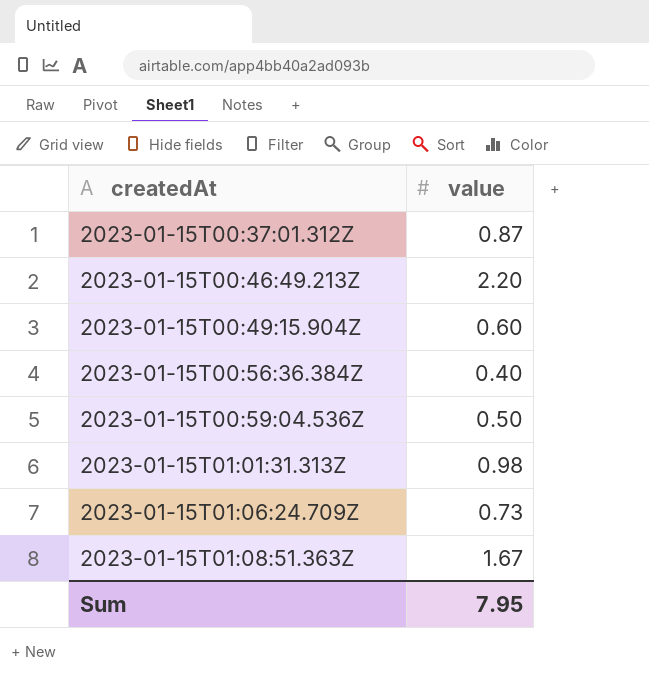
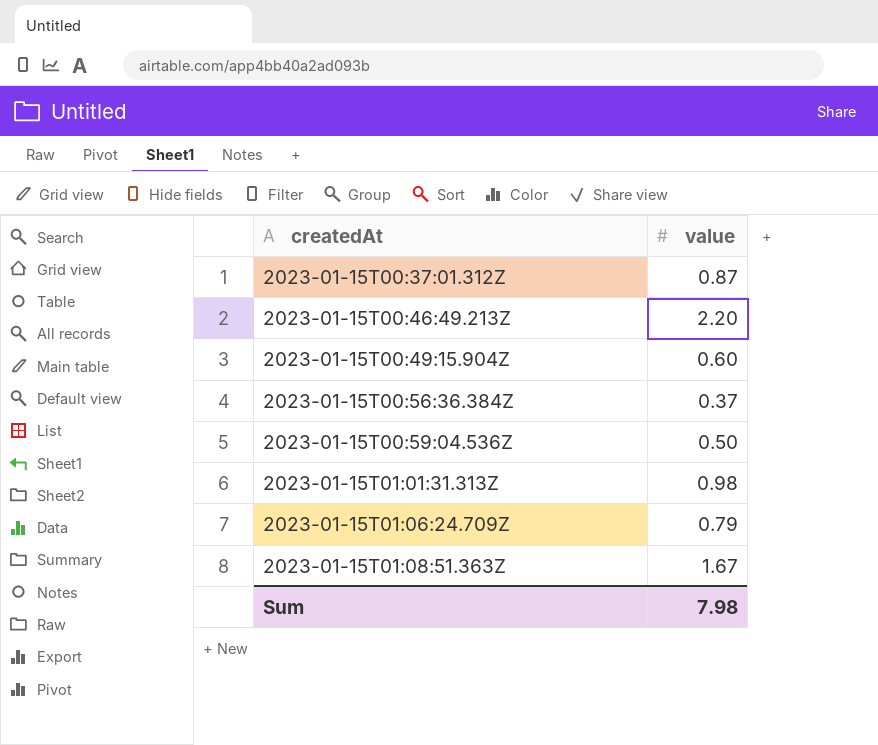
2023-01-15T00:56:36.384Z | value: 0.40 -> 0.37
2023-01-15T01:06:24.709Z | value: 0.73 -> 0.79
Sum | value: 7.95 -> 7.98

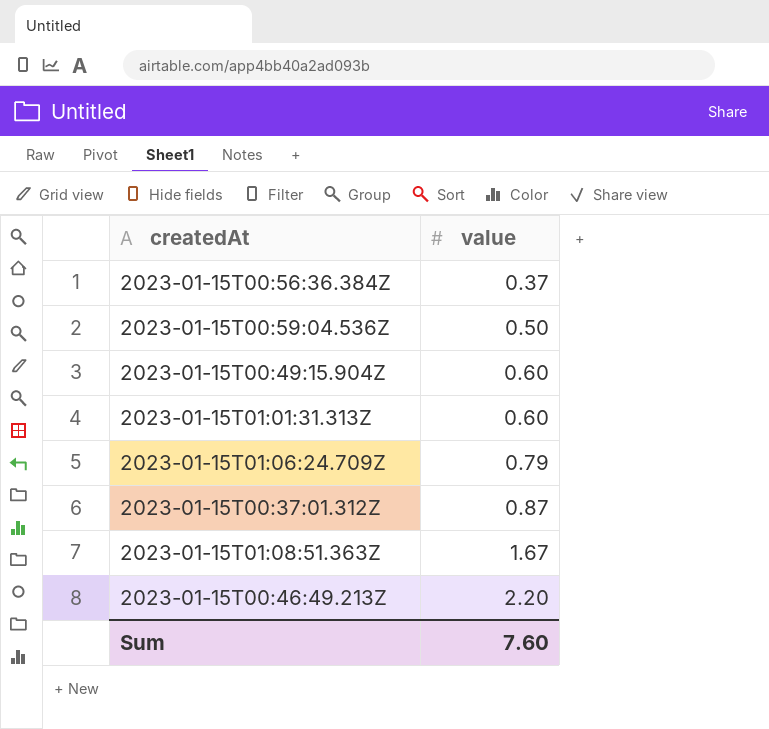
row order: createdAt ascending -> value ascending
2023-01-15T01:01:31.313Z | value: 0.98 -> 0.60
Sum | value: 7.98 -> 7.60

